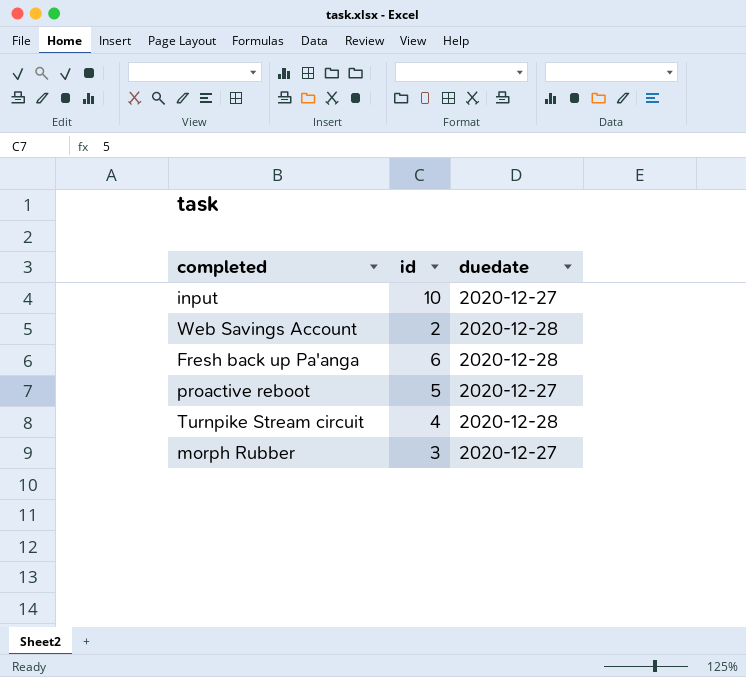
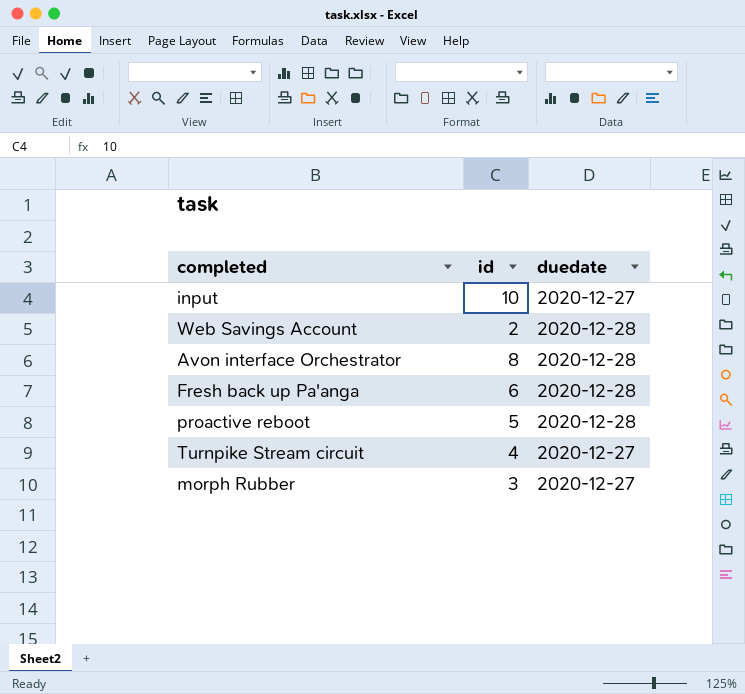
row Avon interface Orchestrator: none -> 8 | 2020-12-28
proactive reboot | duedate: 2020-12-27 -> 2020-12-28
Turnpike Stream circuit | duedate: 2020-12-28 -> 2020-12-27

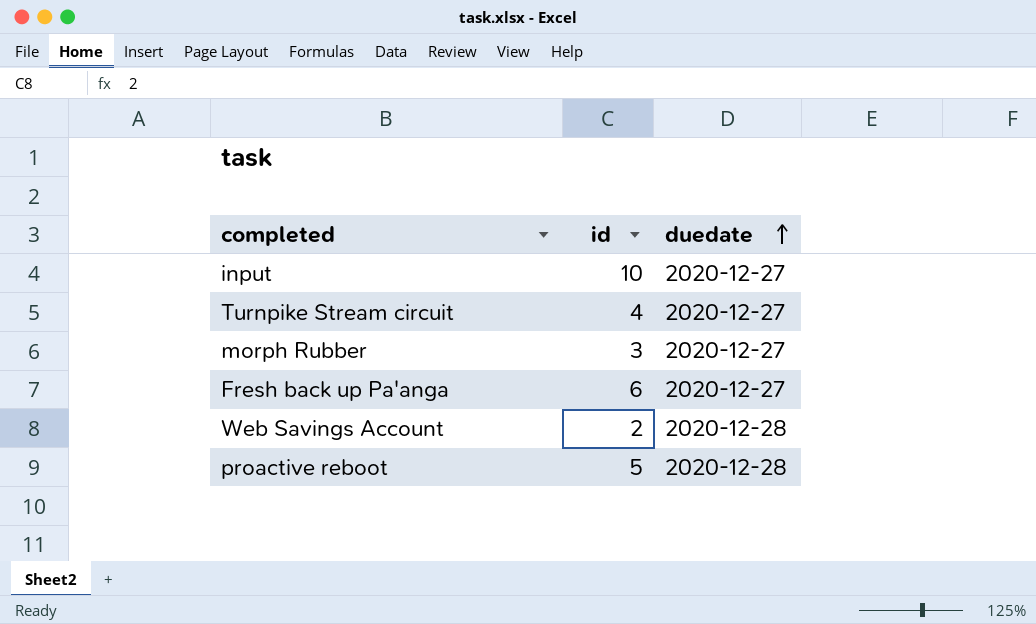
row order: none -> duedate ascending
row Avon interface Orchestrator: 8 | 2020-12-28 -> none
Fresh back up Pa'anga | duedate: 2020-12-28 -> 2020-12-27

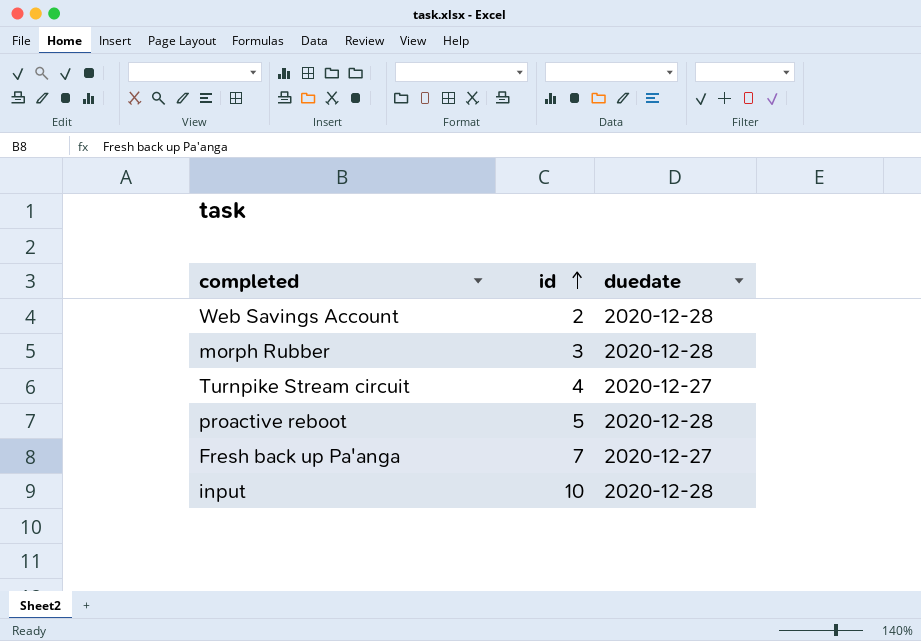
row order: duedate ascending -> id ascending
morph Rubber | duedate: 2020-12-27 -> 2020-12-28
Fresh back up Pa'anga | id: 6 -> 7
input | duedate: 2020-12-27 -> 2020-12-28

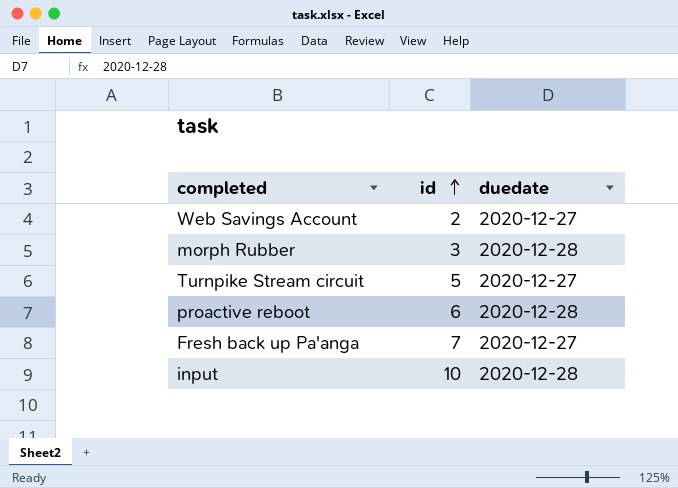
Web Savings Account | duedate: 2020-12-28 -> 2020-12-27
Turnpike Stream circuit | id: 4 -> 5
proactive reboot | id: 5 -> 6

